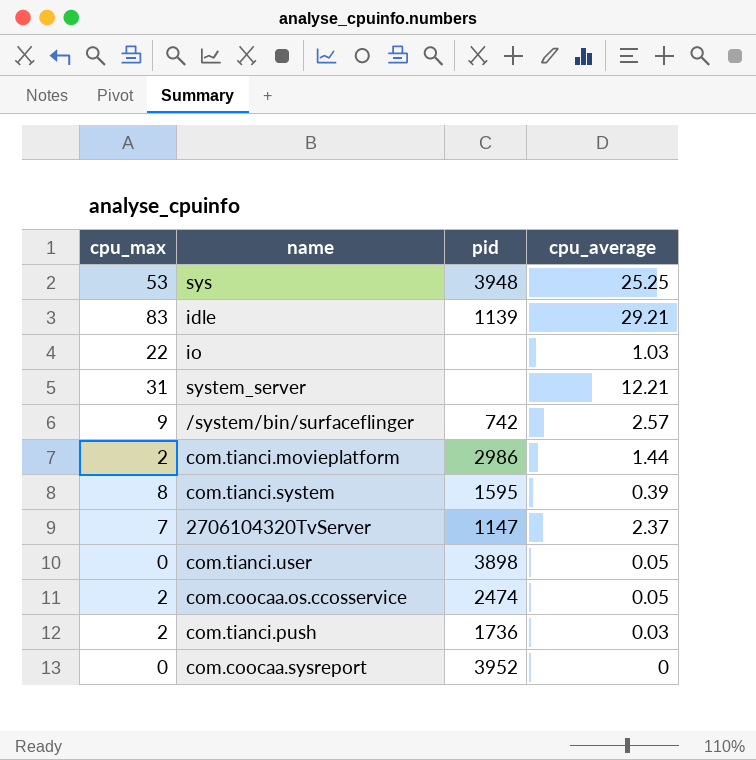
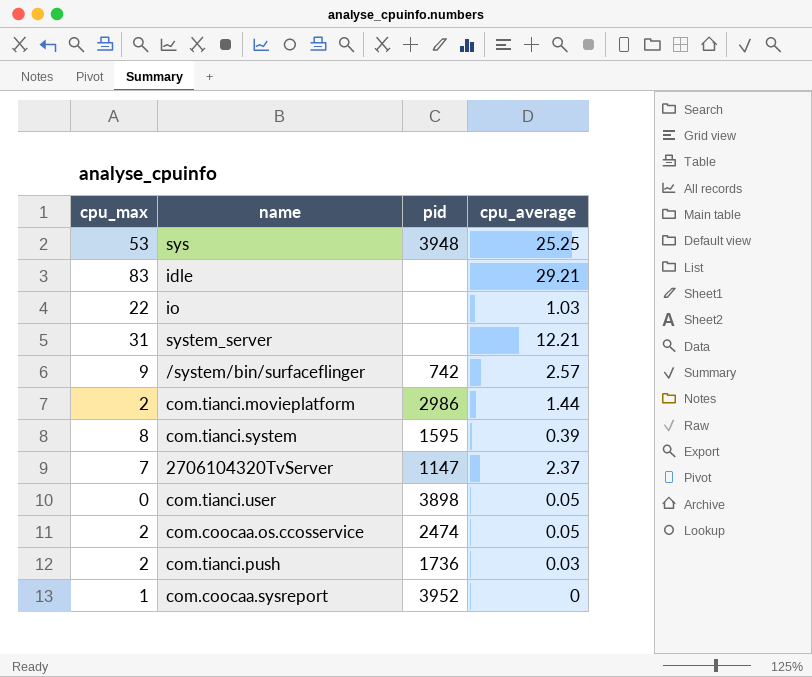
idle | pid: 1139 -> none
com.coocaa.sysreport | cpu_max: 0 -> 1

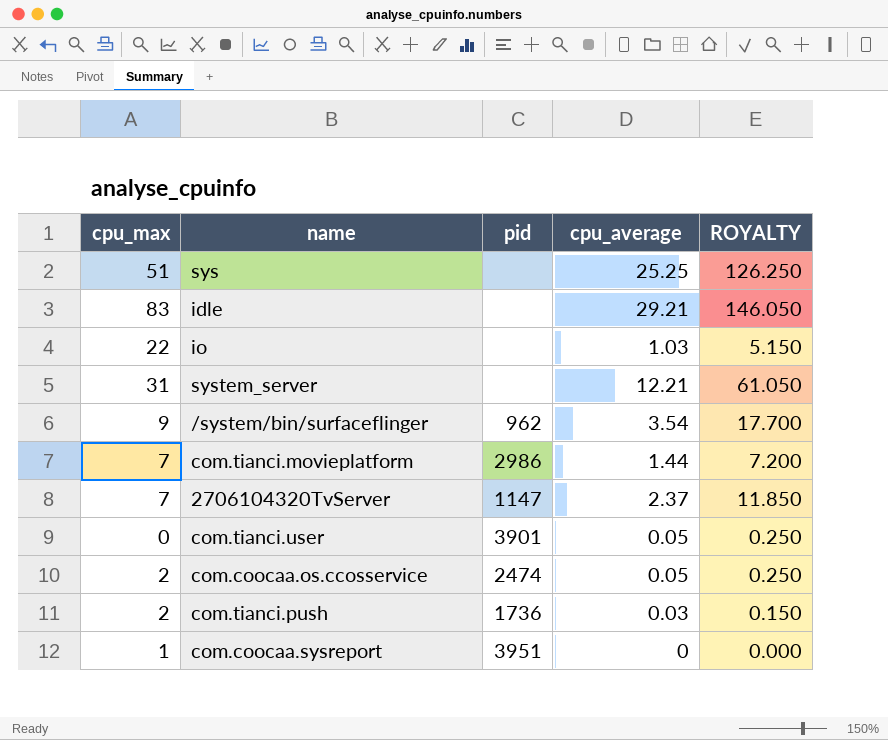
column ROYALTY | formula: none -> [cpu_average] * 5
row com.tianci.system: 8 | 1595 | 0.39 -> none
sys | cpu_max: 53 -> 51
sys | pid: 3948 -> none
/system/bin/surfaceflinger | pid: 742 -> 962
/system/bin/surfaceflinger | cpu_average: 2.57 -> 3.54
com.tianci.movieplatform | cpu_max: 2 -> 7
com.tianci.user | pid: 3898 -> 3901
com.coocaa.sysreport | pid: 3952 -> 3951

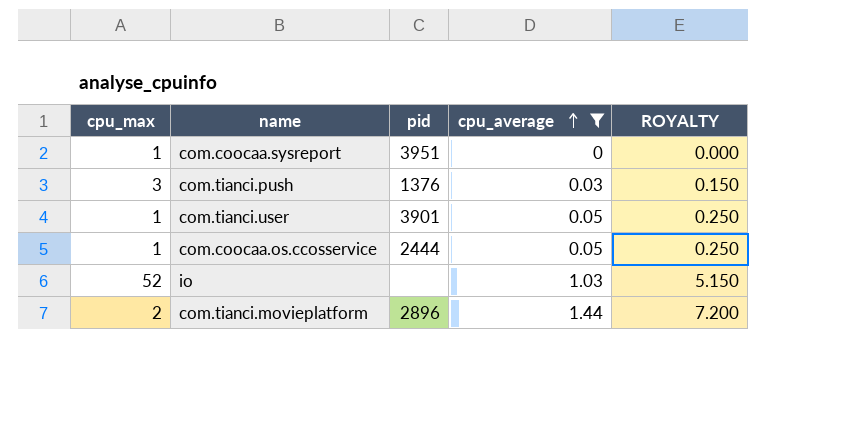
filter: none -> cpu_average <= 1.44
row order: none -> cpu_average ascending
com.tianci.push | cpu_max: 2 -> 3
com.tianci.push | pid: 1736 -> 1376
com.tianci.user | cpu_max: 0 -> 1
com.coocaa.os.ccosservice | cpu_max: 2 -> 1
com.coocaa.os.ccosservice | pid: 2474 -> 2444
io | cpu_max: 22 -> 52
com.tianci.movieplatform | cpu_max: 7 -> 2
com.tianci.movieplatform | pid: 2986 -> 2896

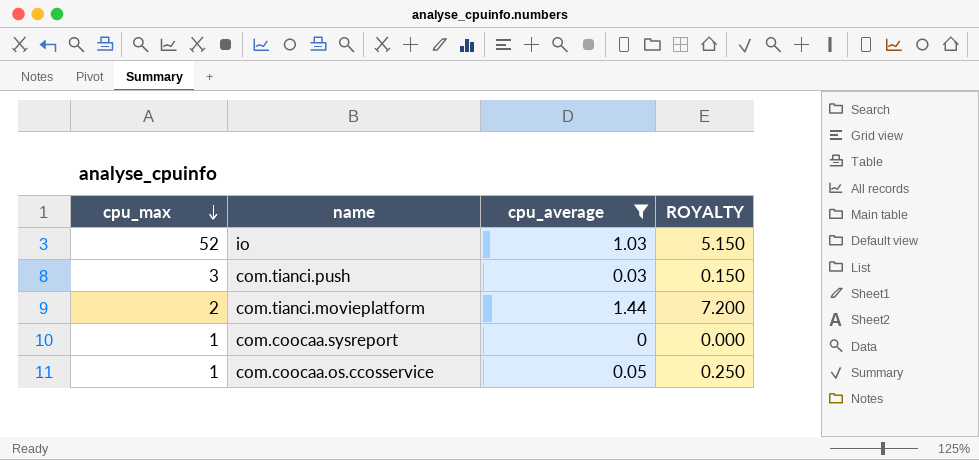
row order: cpu_average ascending -> cpu_max descending
column pid | position: 3 -> none
row com.tianci.user: 1 | 3901 | 0.05 | 0.250 -> none

